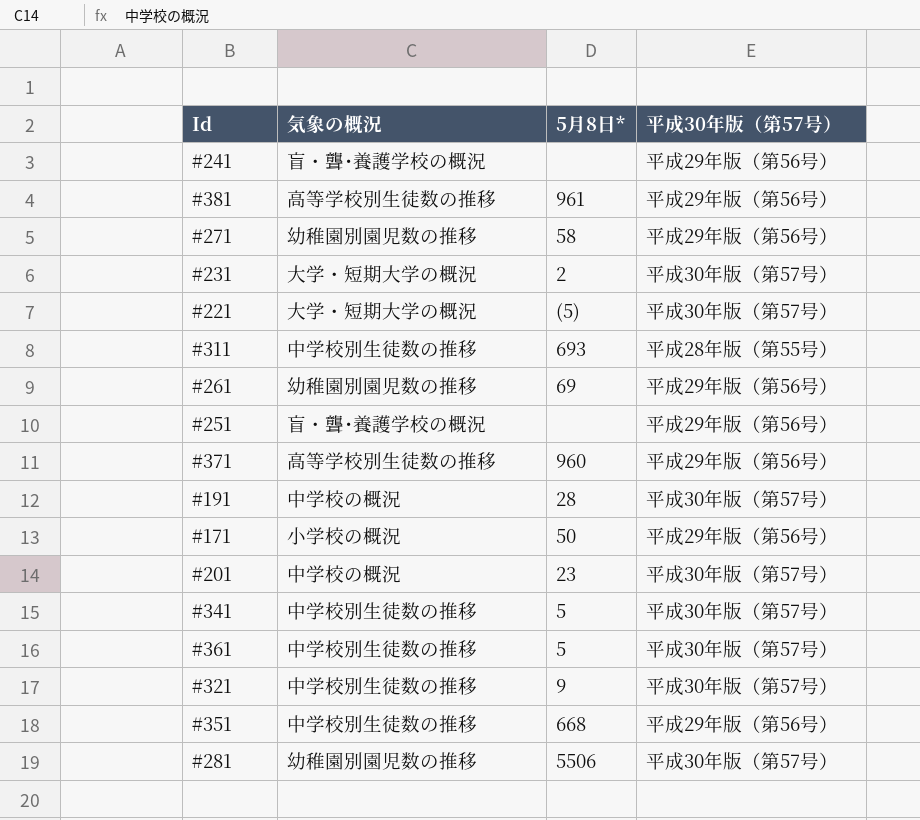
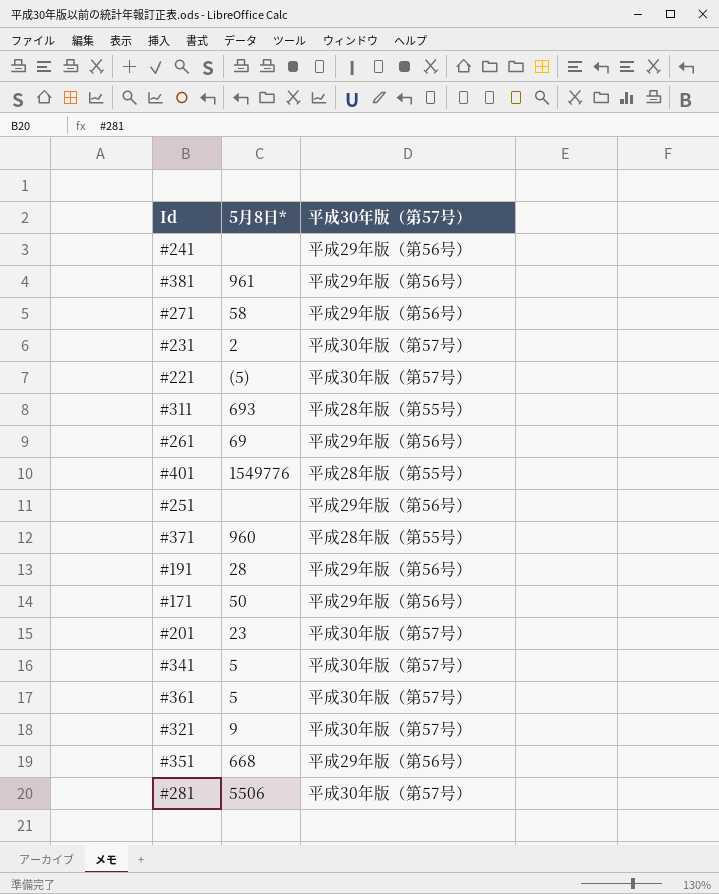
column 気象の概況 | position: 2 -> none
row #401: none -> 1549776 | 平成28年版（第55号）
#371 | 平成30年版（第57号）: 平成29年版（第56号） -> 平成28年版（第55号）
#191 | 平成30年版（第57号）: 平成30年版（第57号） -> 平成29年版（第56号）

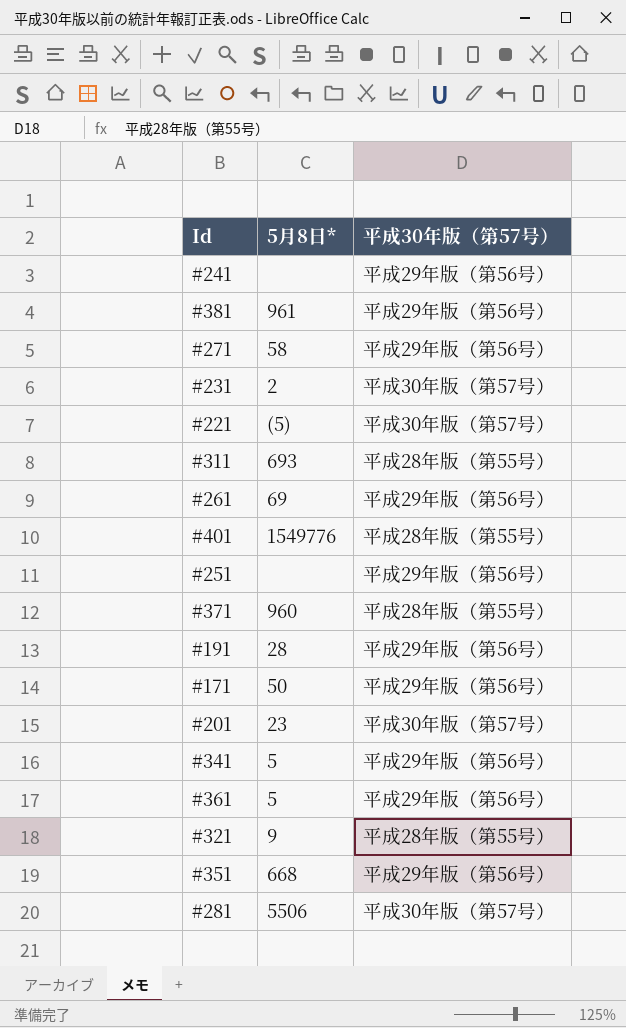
#341 | 平成30年版（第57号）: 平成30年版（第57号） -> 平成29年版（第56号）
#361 | 平成30年版（第57号）: 平成30年版（第57号） -> 平成29年版（第56号）
#321 | 平成30年版（第57号）: 平成30年版（第57号） -> 平成28年版（第55号）

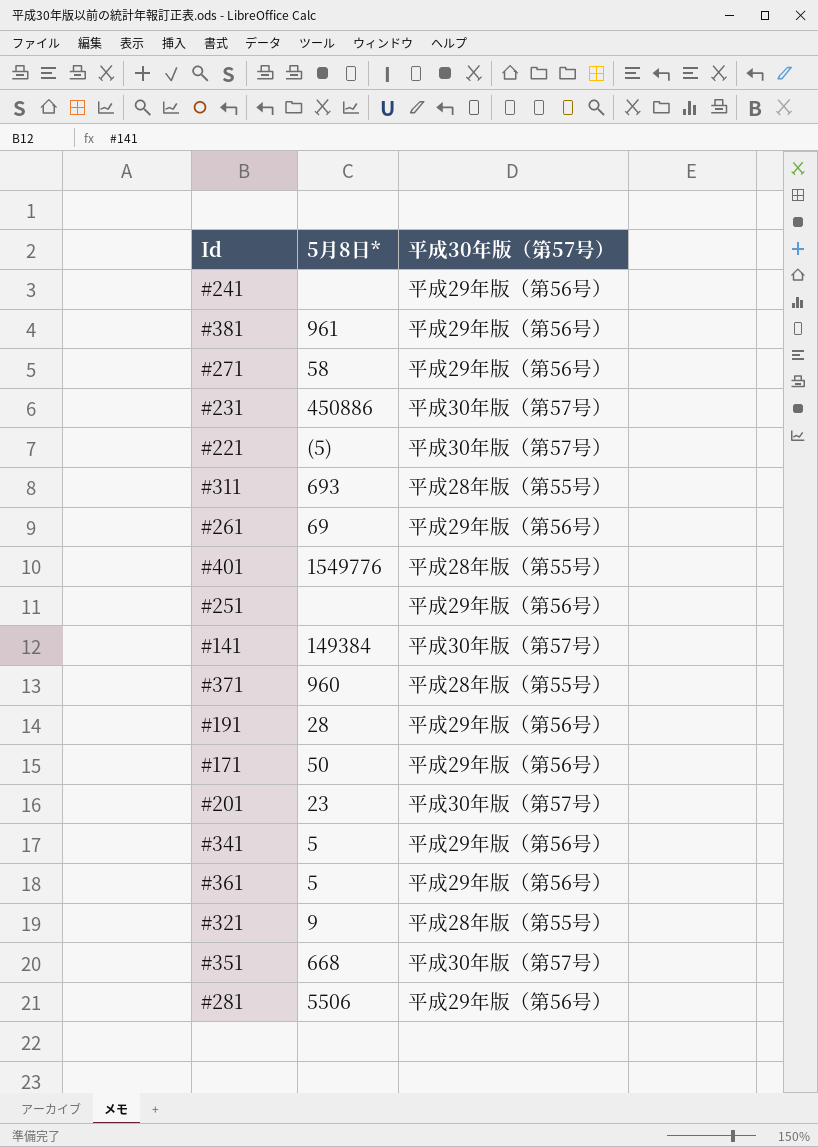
#231 | 5月8日*: 2 -> 450886
row #141: none -> 149384 | 平成30年版（第57号）
#351 | 平成30年版（第57号）: 平成29年版（第56号） -> 平成30年版（第57号）
#281 | 平成30年版（第57号）: 平成30年版（第57号） -> 平成29年版（第56号）

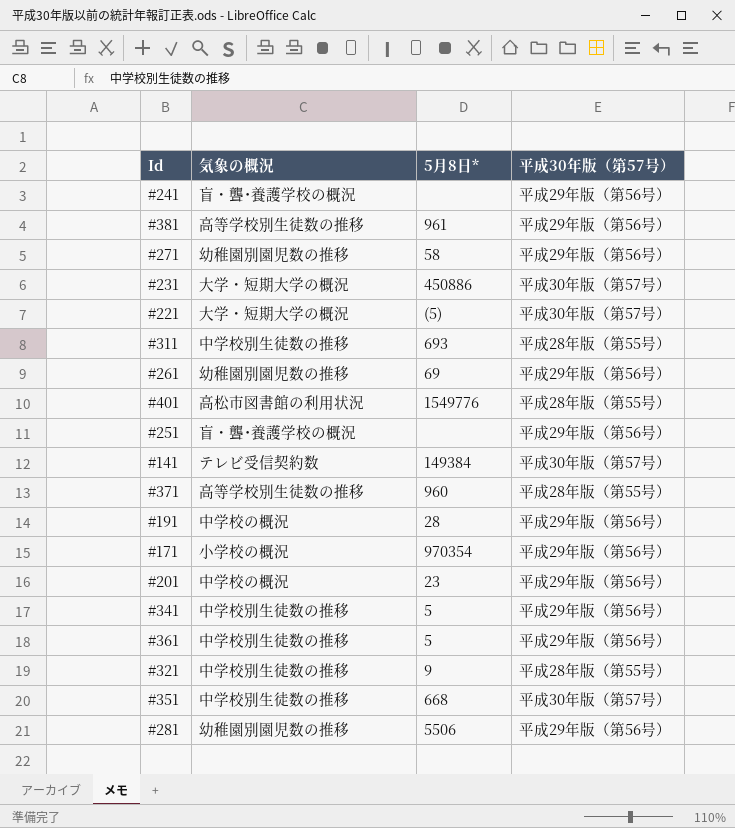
column 気象の概況 | position: none -> 2
#171 | 5月8日*: 50 -> 970354
#201 | 平成30年版（第57号）: 平成30年版（第57号） -> 平成29年版（第56号）

